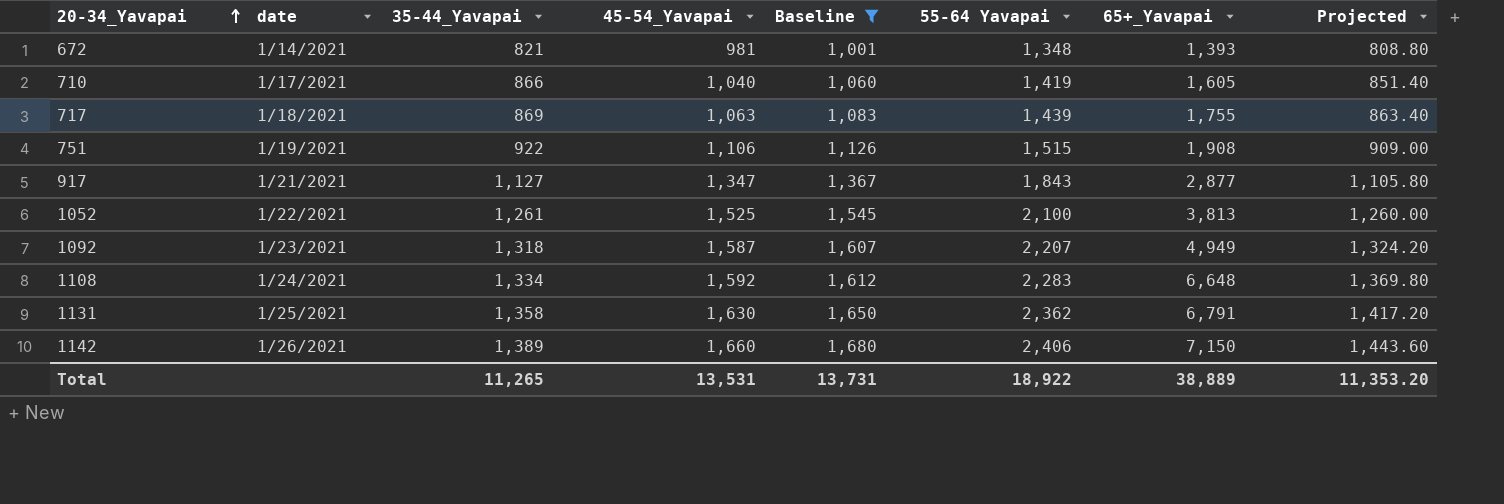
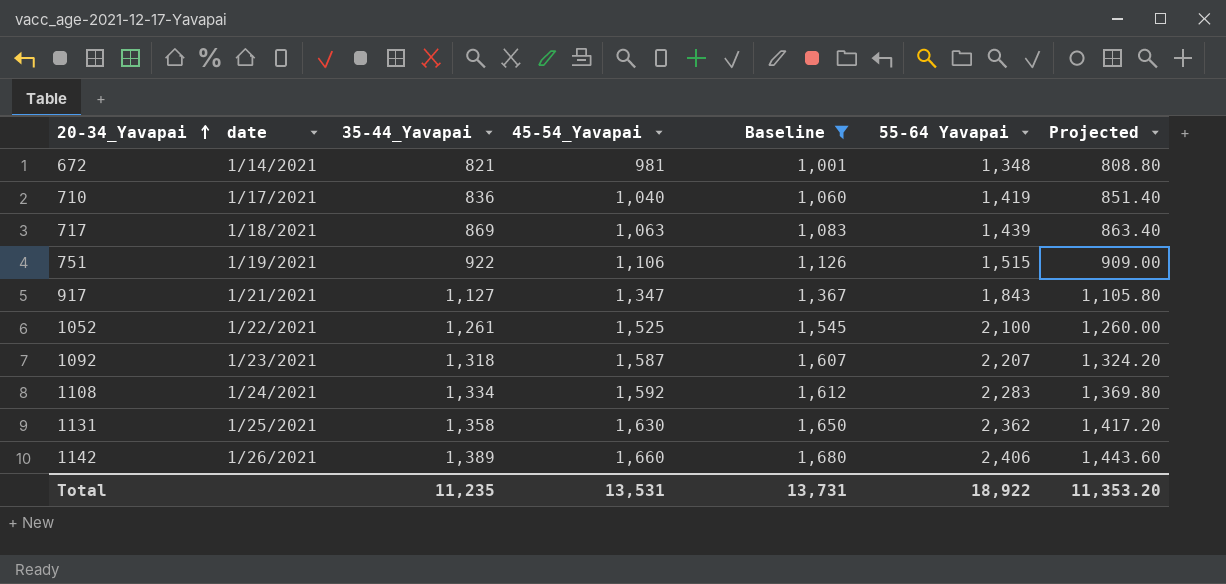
column 65+_Yavapai | position: 7 -> none
710 | 35-44_Yavapai: 866 -> 836
Total | 35-44_Yavapai: 11,265 -> 11,235

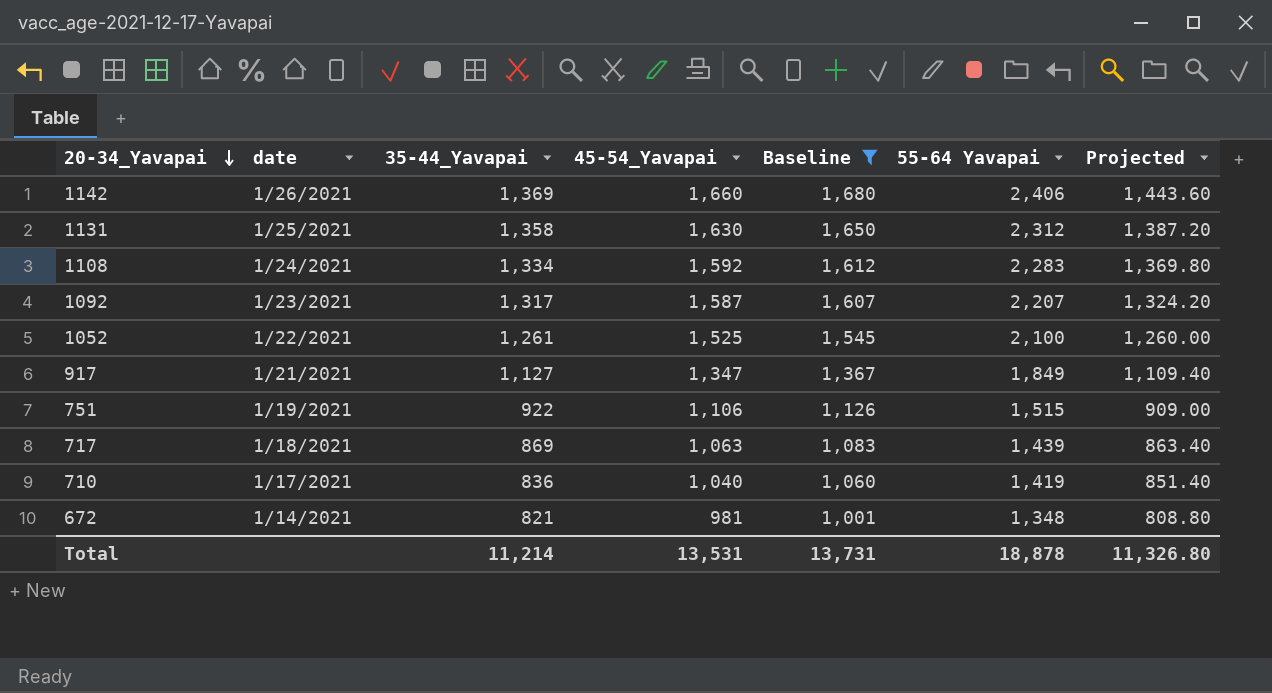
row order: 20-34_Yavapai ascending -> 20-34_Yavapai descending
1142 | 35-44_Yavapai: 1,389 -> 1,369
1131 | 55-64 Yavapai: 2,362 -> 2,312
1131 | Projected: 1,417.20 -> 1,387.20
1092 | 35-44_Yavapai: 1,318 -> 1,317
917 | 55-64 Yavapai: 1,843 -> 1,849
917 | Projected: 1,105.80 -> 1,109.40
Total | 35-44_Yavapai: 11,235 -> 11,214
Total | 55-64 Yavapai: 18,922 -> 18,878
Total | Projected: 11,353.20 -> 11,326.80

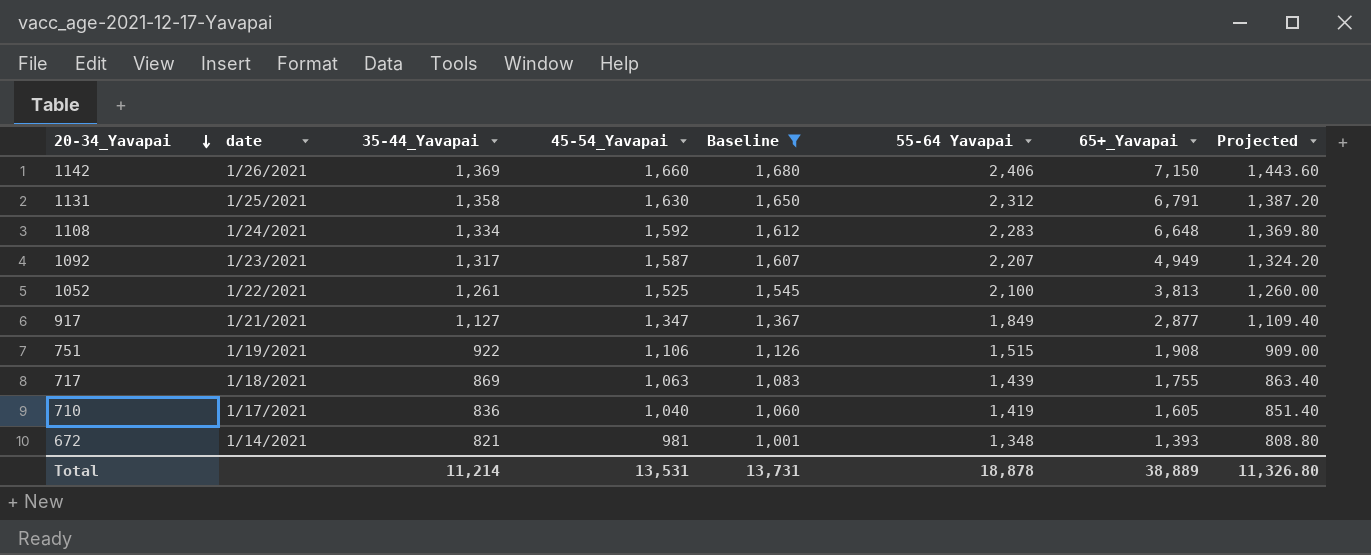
column 65+_Yavapai | position: none -> 7

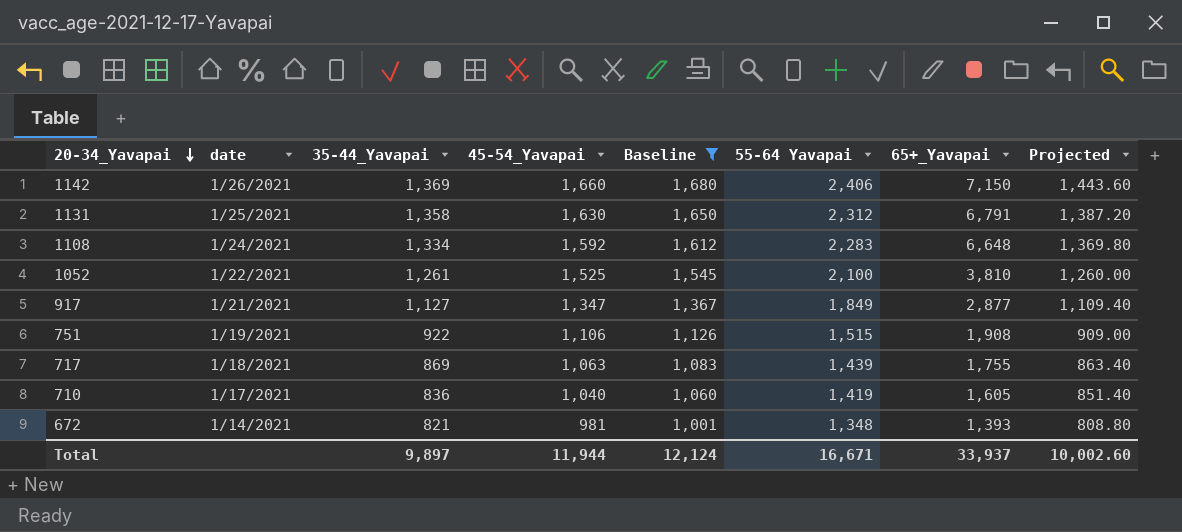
row 1092: 1/23/2021 | 1,317 | 1,587 | 1,607 | 2,207 | 4,949 | 1,324.20 -> none
1052 | 65+_Yavapai: 3,813 -> 3,810
Total | 35-44_Yavapai: 11,214 -> 9,897
Total | 45-54_Yavapai: 13,531 -> 11,944
Total | Baseline: 13,731 -> 12,124
Total | 55-64 Yavapai: 18,878 -> 16,671
Total | 65+_Yavapai: 38,889 -> 33,937
Total | Projected: 11,326.80 -> 10,002.60

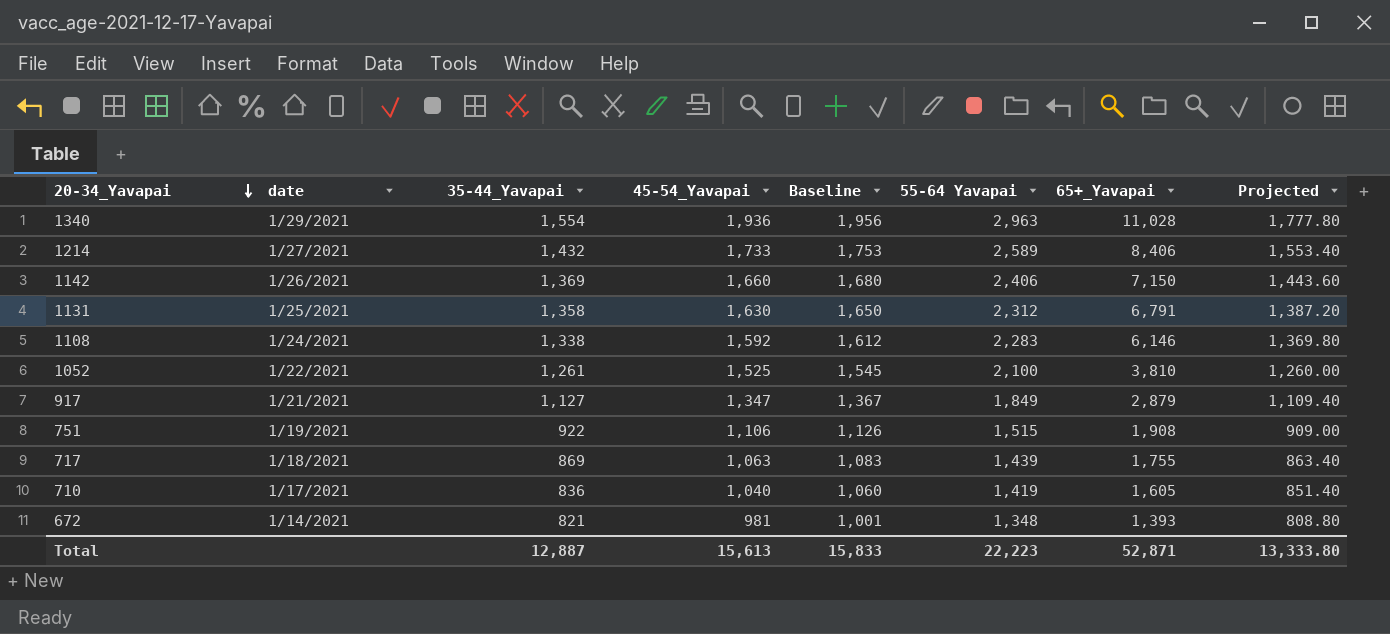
filter: Baseline <= 1,680 -> none
1108 | 35-44_Yavapai: 1,334 -> 1,338
1108 | 65+_Yavapai: 6,648 -> 6,146
917 | 65+_Yavapai: 2,877 -> 2,879
Total | 35-44_Yavapai: 9,897 -> 12,887
Total | 45-54_Yavapai: 11,944 -> 15,613
Total | Baseline: 12,124 -> 15,833
Total | 55-64 Yavapai: 16,671 -> 22,223
Total | 65+_Yavapai: 33,937 -> 52,871
Total | Projected: 10,002.60 -> 13,333.80

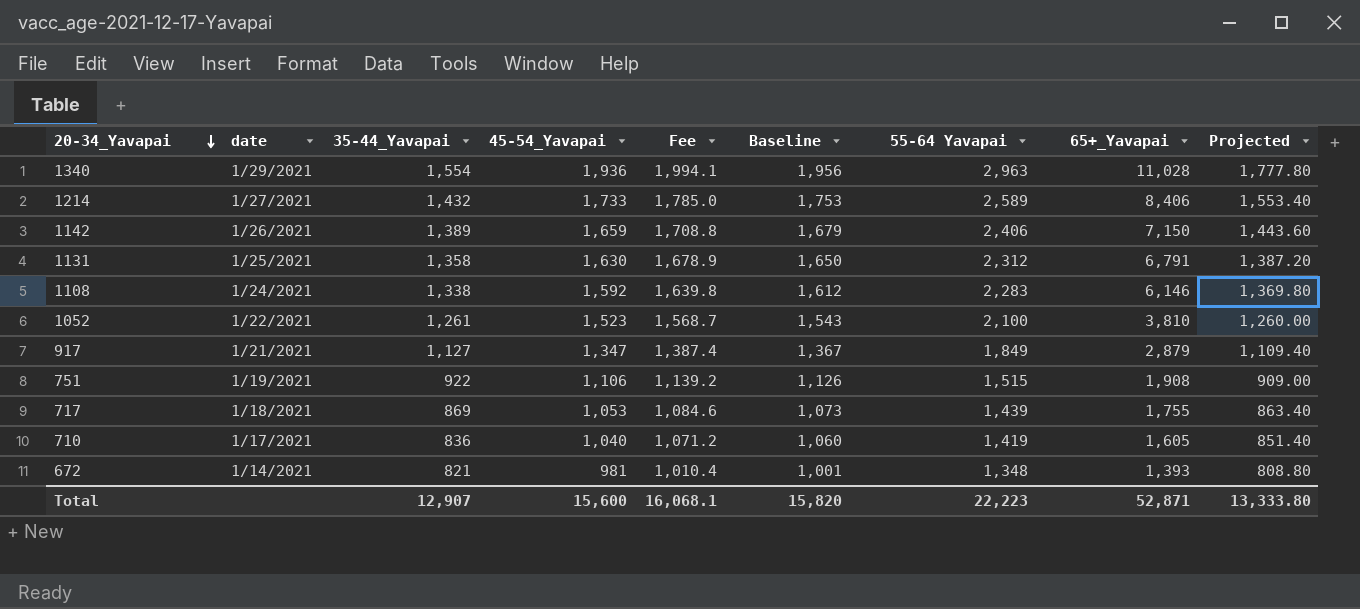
column Fee | formula: none -> [45-54_Yavapai] * 1.03
1142 | 35-44_Yavapai: 1,369 -> 1,389
1142 | 45-54_Yavapai: 1,660 -> 1,659
1142 | Baseline: 1,680 -> 1,679
1052 | 45-54_Yavapai: 1,525 -> 1,523
1052 | Baseline: 1,545 -> 1,543
717 | 45-54_Yavapai: 1,063 -> 1,053
717 | Baseline: 1,083 -> 1,073
Total | 35-44_Yavapai: 12,887 -> 12,907
Total | 45-54_Yavapai: 15,613 -> 15,600
Total | Baseline: 15,833 -> 15,820

